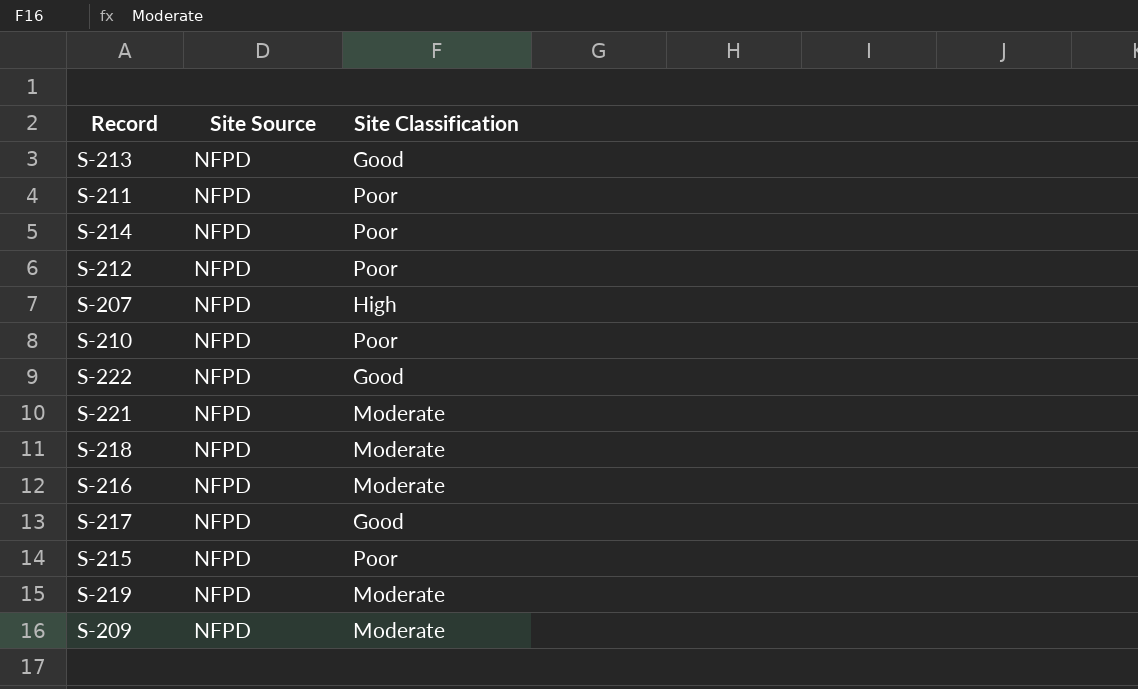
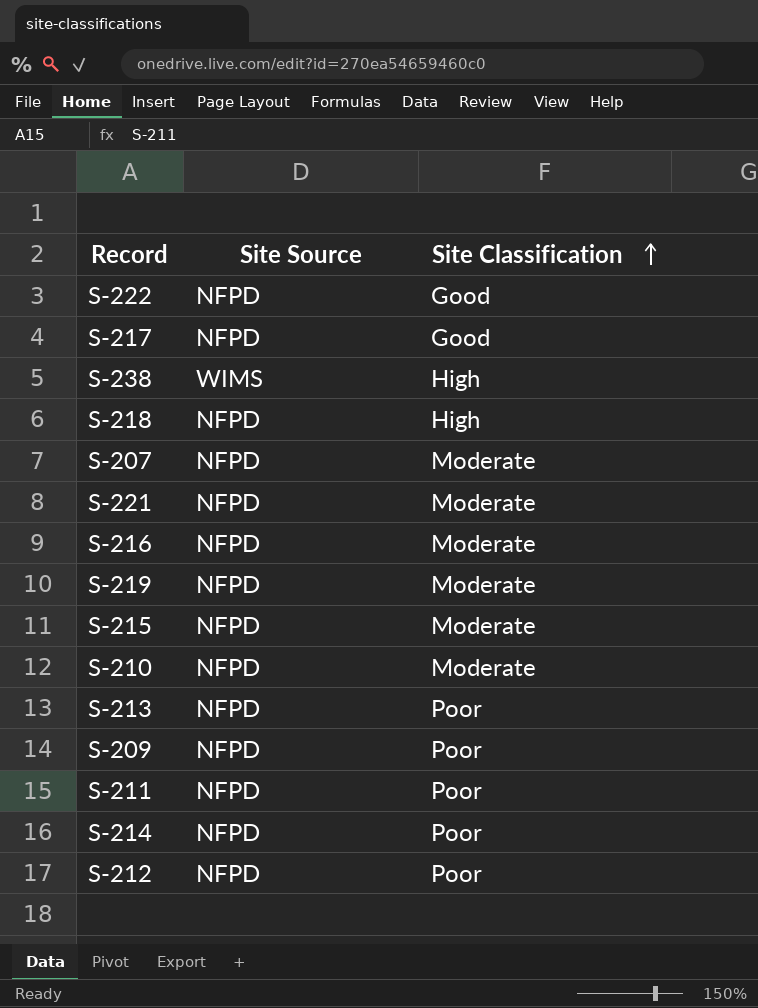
row order: none -> Site Classification ascending
row S-238: none -> WIMS | High
S-218 | Site Classification: Moderate -> High
S-207 | Site Classification: High -> Moderate
S-215 | Site Classification: Poor -> Moderate
S-210 | Site Classification: Poor -> Moderate
S-213 | Site Classification: Good -> Poor
S-209 | Site Classification: Moderate -> Poor

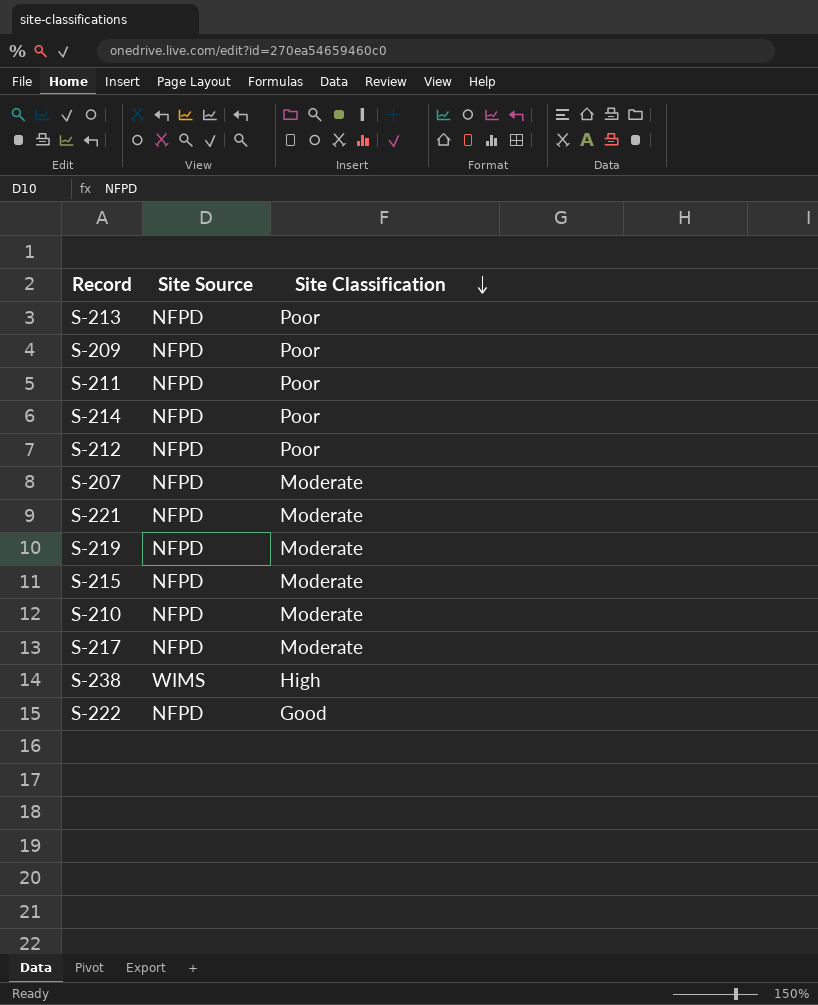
row order: Site Classification ascending -> Site Classification descending
row S-218: NFPD | High -> none
row S-216: NFPD | Moderate -> none
S-217 | Site Classification: Good -> Moderate

